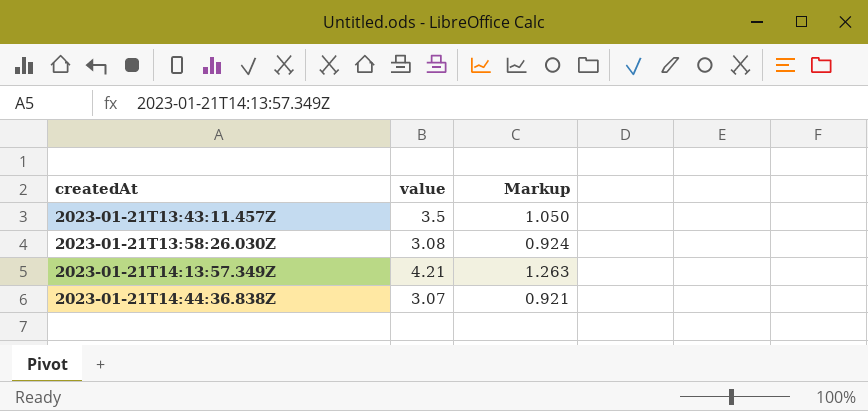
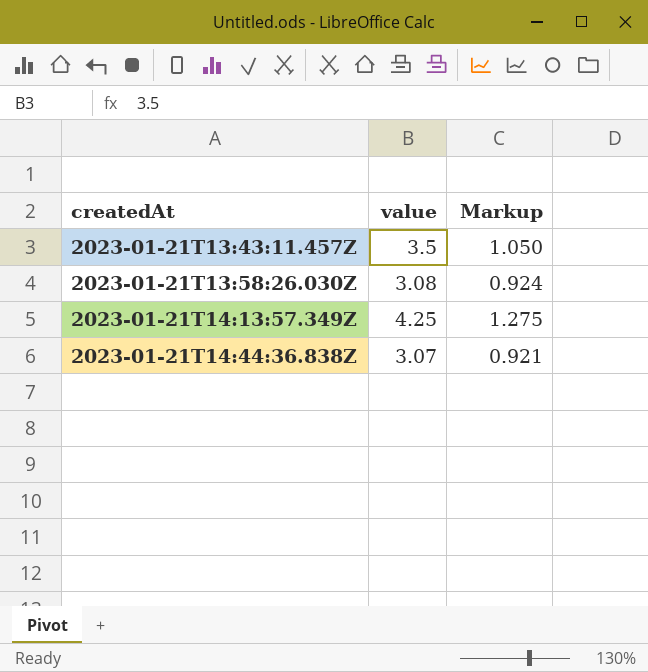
2023-01-21T14:13:57.349Z | value: 4.21 -> 4.25
2023-01-21T14:13:57.349Z | Markup: 1.263 -> 1.275

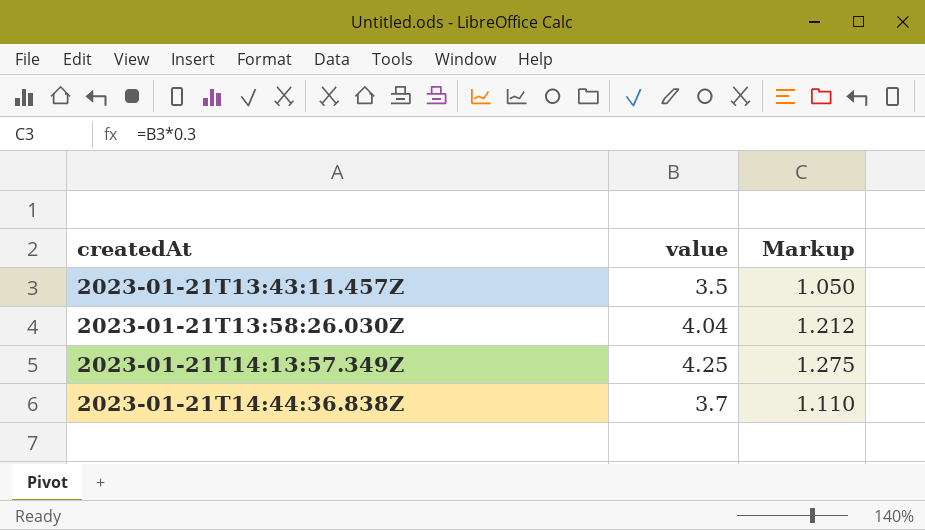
2023-01-21T13:58:26.030Z | value: 3.08 -> 4.04
2023-01-21T13:58:26.030Z | Markup: 0.924 -> 1.212
2023-01-21T14:44:36.838Z | value: 3.07 -> 3.7
2023-01-21T14:44:36.838Z | Markup: 0.921 -> 1.110

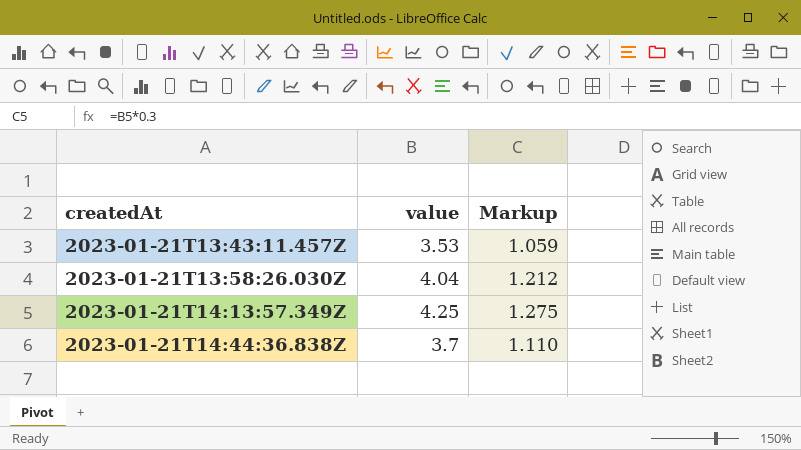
2023-01-21T13:43:11.457Z | value: 3.5 -> 3.53
2023-01-21T13:43:11.457Z | Markup: 1.050 -> 1.059

